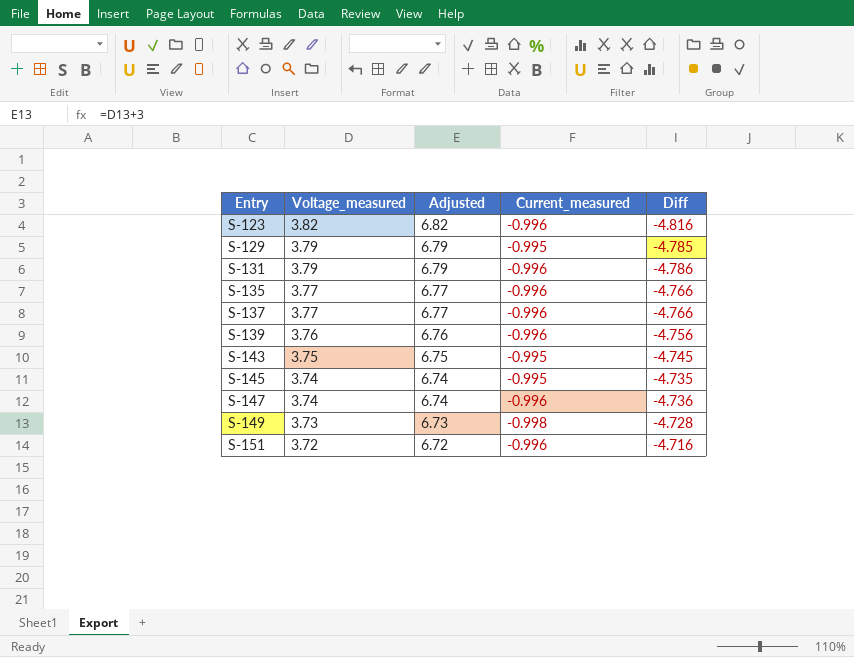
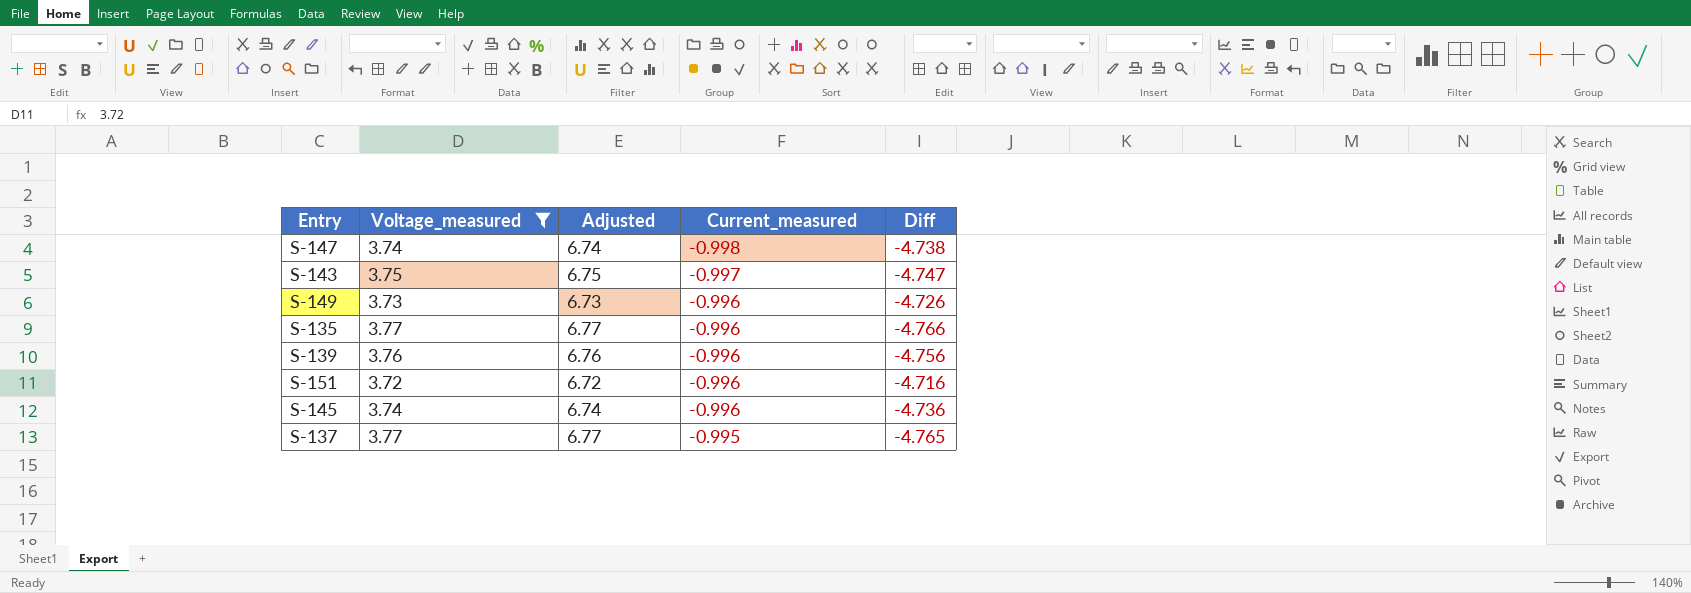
filter: none -> Voltage_measured <= 3.77
row order: Entry ascending -> Current_measured ascending
S-147 | Current_measured: -0.996 -> -0.998
S-147 | Diff: -4.736 -> -4.738
S-143 | Current_measured: -0.995 -> -0.997
S-143 | Diff: -4.745 -> -4.747
S-149 | Current_measured: -0.998 -> -0.996
S-149 | Diff: -4.728 -> -4.726
S-145 | Current_measured: -0.995 -> -0.996
S-145 | Diff: -4.735 -> -4.736
S-137 | Current_measured: -0.996 -> -0.995
S-137 | Diff: -4.766 -> -4.765

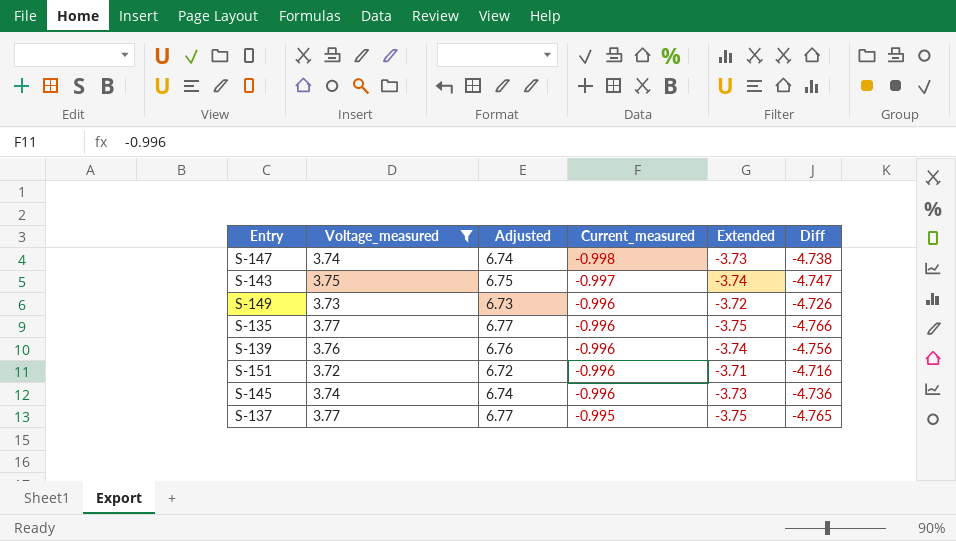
column Extended | formula: none -> [Voltage_measured] * [Current_measured]

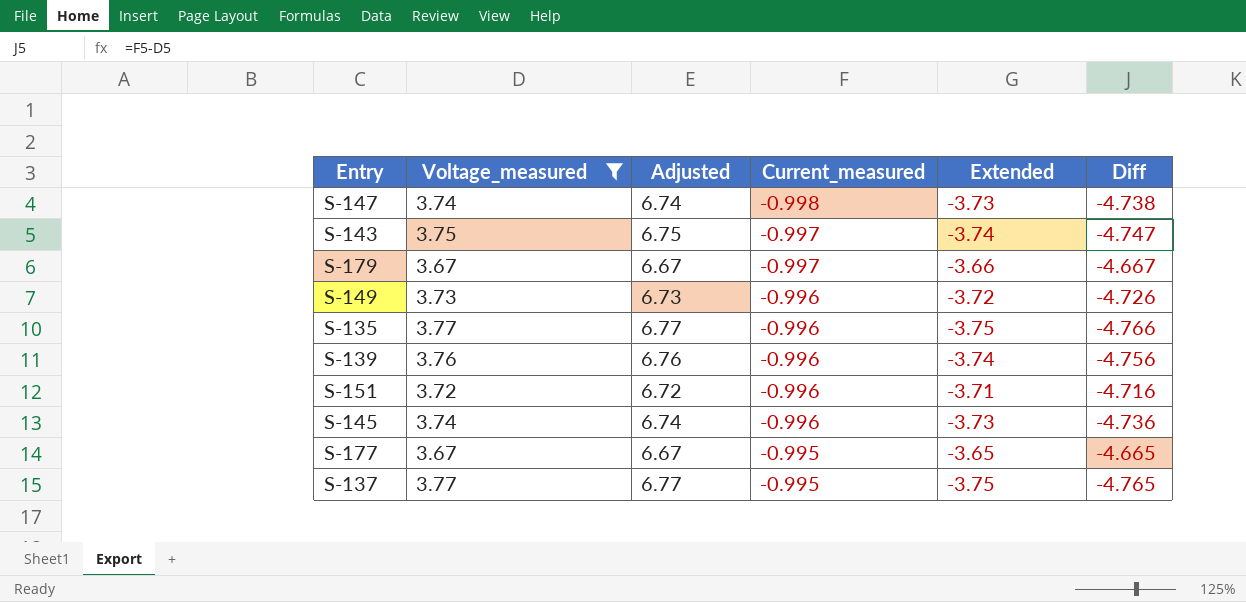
row S-179: none -> 3.67 | 6.67 | -0.997 | -3.66 | -4.667
row S-177: none -> 3.67 | 6.67 | -0.995 | -3.65 | -4.665

